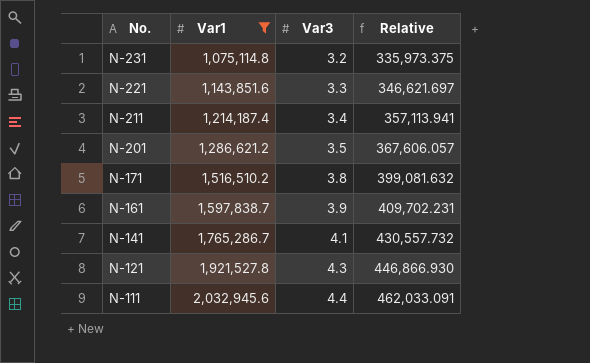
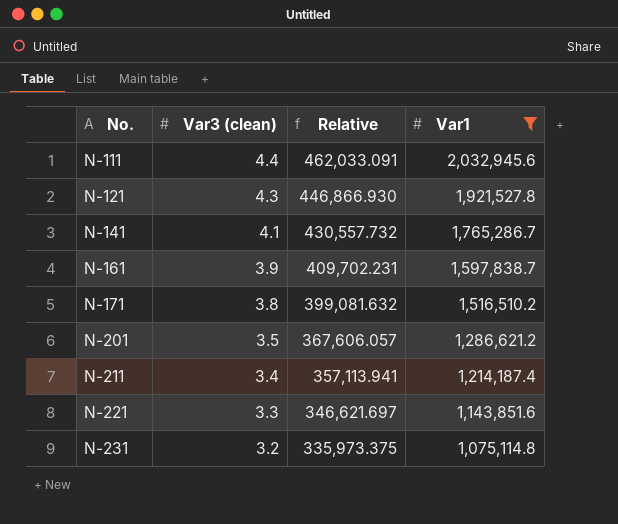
row order: No. descending -> No. ascending
column name: Var3 -> Var3 (clean)
column Var1 | position: 2 -> 4

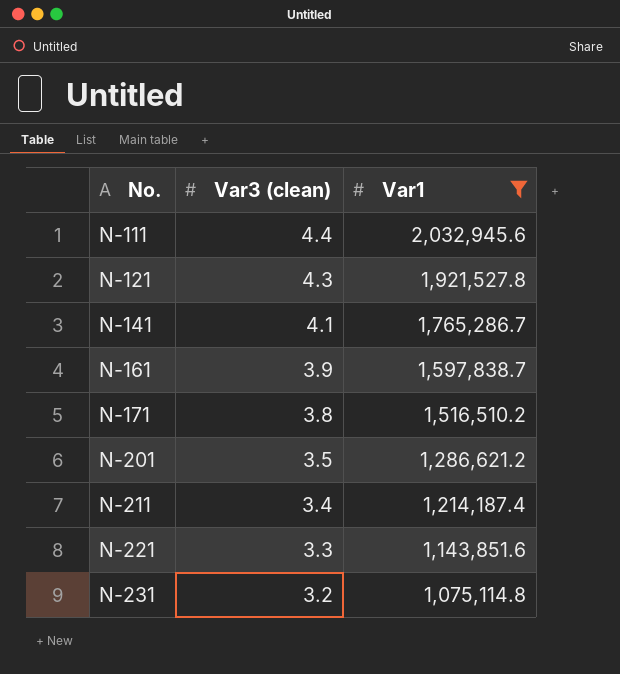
column Relative | formula: [Var1] / [Var3 (clean)] -> none

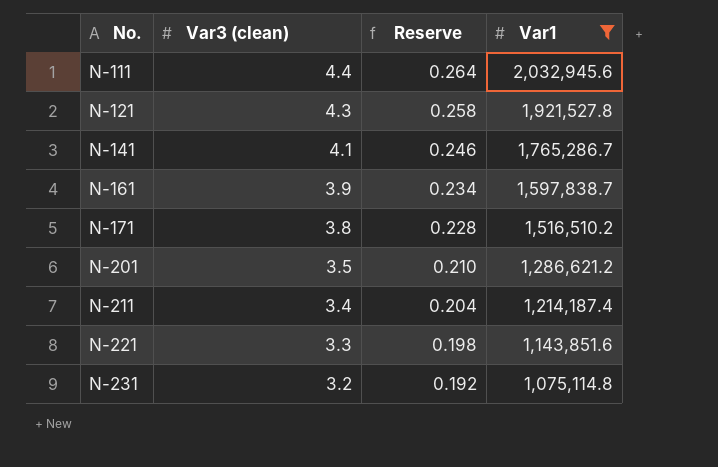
column Reserve | formula: none -> [Var3 (clean)] * 0.06

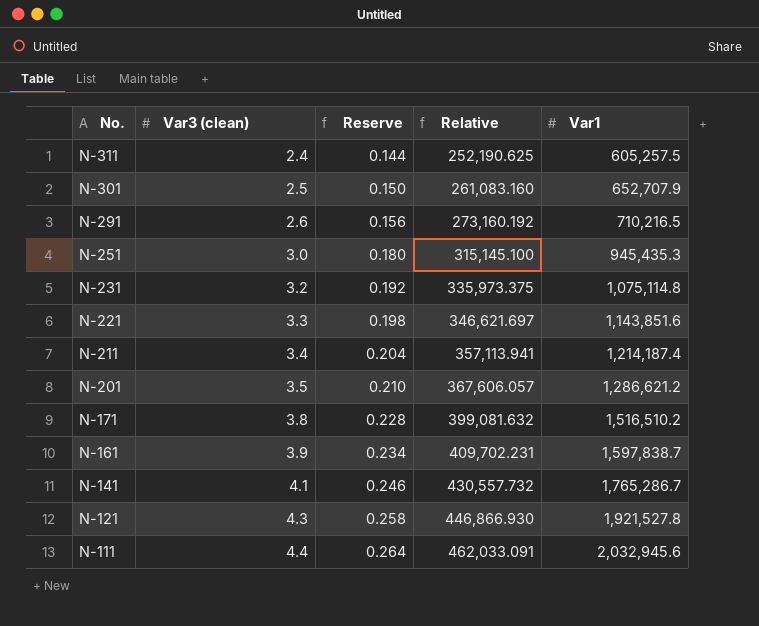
filter: Var1 >= 1,075,114.8 -> none
row order: No. ascending -> No. descending
column Relative | formula: none -> [Var1] / [Var3 (clean)]

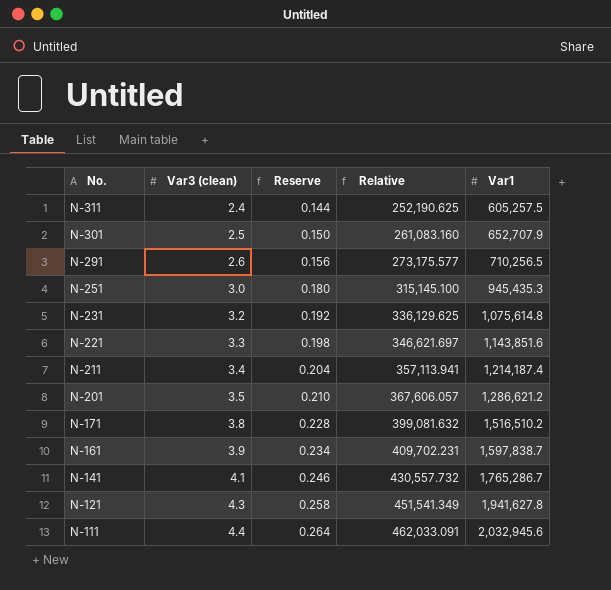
N-291 | Relative: 273,160.192 -> 273,175.577
N-291 | Var1: 710,216.5 -> 710,256.5
N-231 | Relative: 335,973.375 -> 336,129.625
N-231 | Var1: 1,075,114.8 -> 1,075,614.8
N-121 | Relative: 446,866.930 -> 451,541.349
N-121 | Var1: 1,921,527.8 -> 1,941,627.8

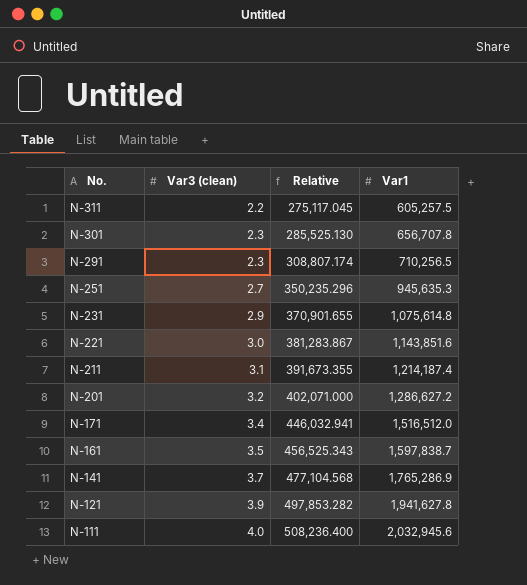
column Reserve | formula: [Var3 (clean)] * 0.06 -> none
N-311 | Var3 (clean): 2.4 -> 2.2
N-311 | Relative: 252,190.625 -> 275,117.045
N-301 | Var3 (clean): 2.5 -> 2.3
N-301 | Relative: 261,083.160 -> 285,525.130
N-301 | Var1: 652,707.9 -> 656,707.8
N-291 | Var3 (clean): 2.6 -> 2.3
N-291 | Relative: 273,175.577 -> 308,807.174
N-251 | Var3 (clean): 3.0 -> 2.7
N-251 | Relative: 315,145.100 -> 350,235.296
N-251 | Var1: 945,435.3 -> 945,635.3
N-231 | Var3 (clean): 3.2 -> 2.9
N-231 | Relative: 336,129.625 -> 370,901.655
N-221 | Var3 (clean): 3.3 -> 3.0
N-221 | Relative: 346,621.697 -> 381,283.867
N-211 | Var3 (clean): 3.4 -> 3.1
N-211 | Relative: 357,113.941 -> 391,673.355
N-201 | Var3 (clean): 3.5 -> 3.2
N-201 | Relative: 367,606.057 -> 402,071.000
N-201 | Var1: 1,286,621.2 -> 1,286,627.2
N-171 | Var3 (clean): 3.8 -> 3.4
N-171 | Relative: 399,081.632 -> 446,032.941
N-171 | Var1: 1,516,510.2 -> 1,516,512.0
N-161 | Var3 (clean): 3.9 -> 3.5
N-161 | Relative: 409,702.231 -> 456,525.343
N-141 | Var3 (clean): 4.1 -> 3.7
N-141 | Relative: 430,557.732 -> 477,104.568
N-141 | Var1: 1,765,286.7 -> 1,765,286.9
N-121 | Var3 (clean): 4.3 -> 3.9
N-121 | Relative: 451,541.349 -> 497,853.282
N-111 | Var3 (clean): 4.4 -> 4.0
N-111 | Relative: 462,033.091 -> 508,236.400

